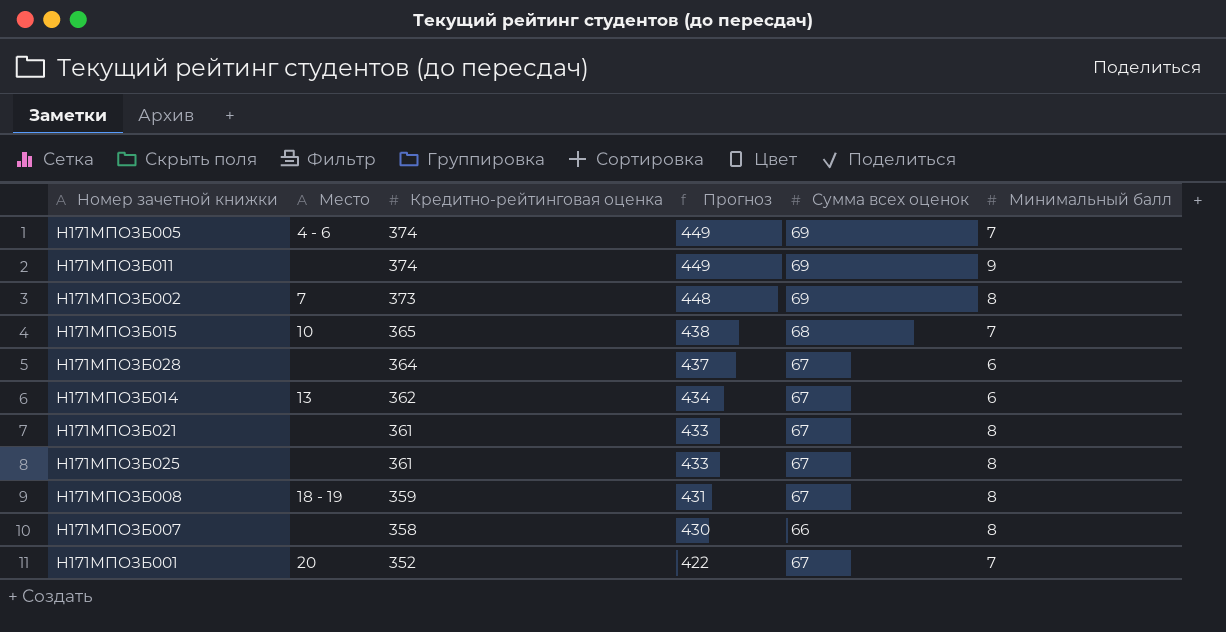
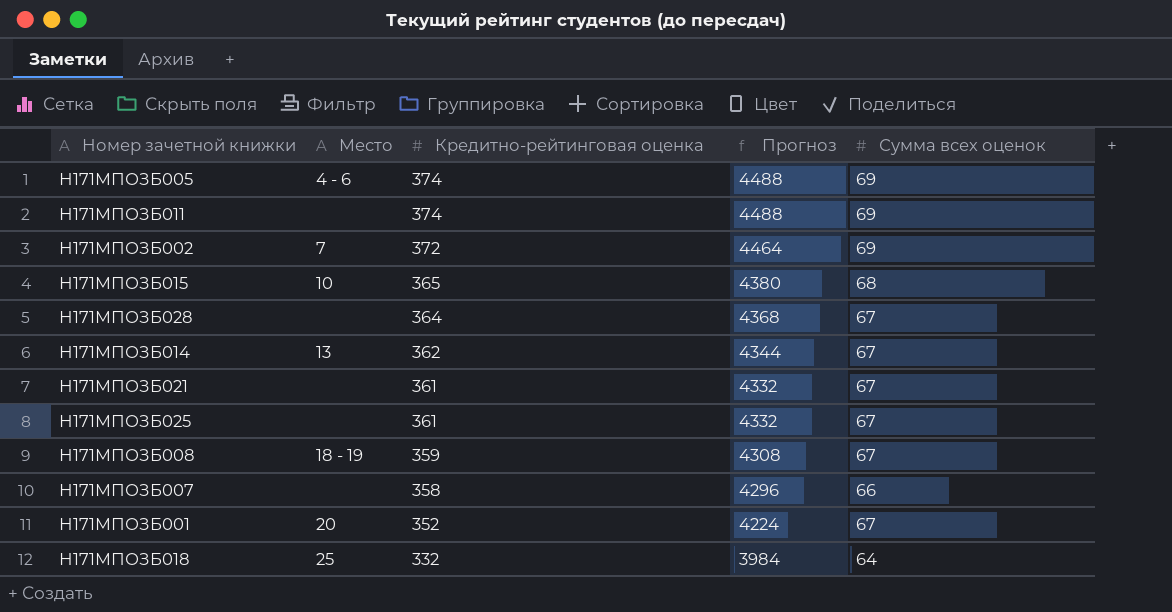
column Минимальный балл | position: 6 -> none
column Прогноз | formula: [Кредитно-рейтинговая оценка] * 1,2 -> [Кредитно-рейтинговая оценка] * 12
Н171МПОЗБ002 | Кредитно-рейтинговая оценка: 373 -> 372
row Н171МПОЗБ018: none -> 25 | 332 | 3984 | 64

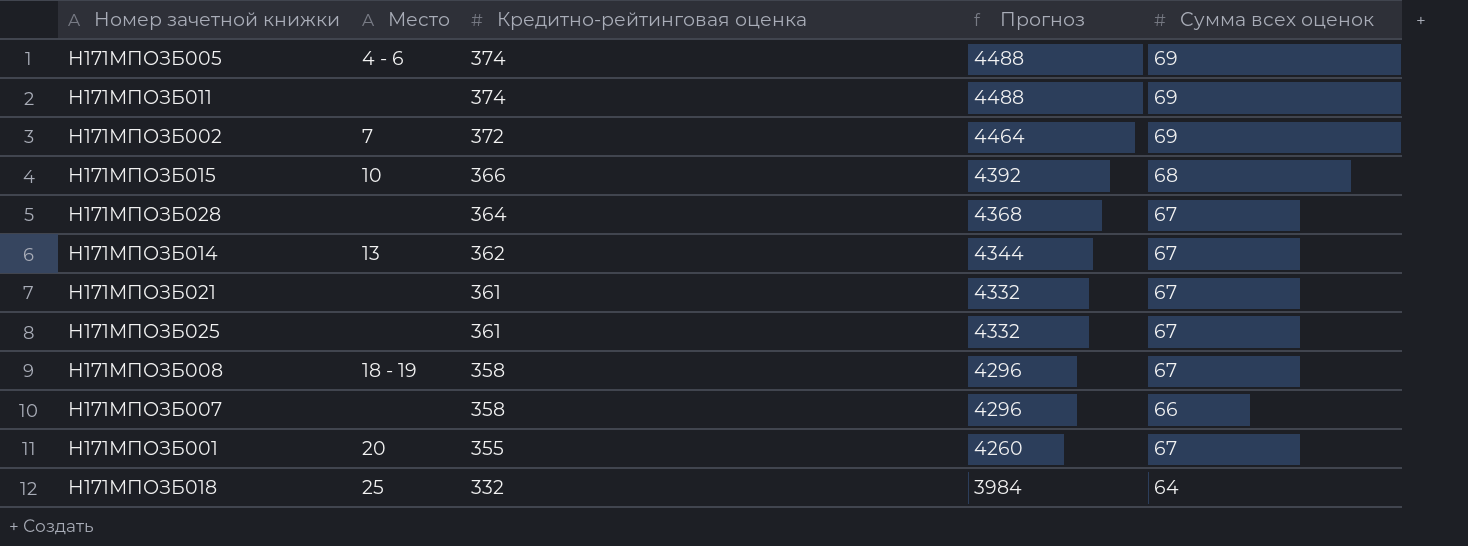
Н171МПОЗБ015 | Кредитно-рейтинговая оценка: 365 -> 366
Н171МПОЗБ015 | Прогноз: 4380 -> 4392
Н171МПОЗБ008 | Кредитно-рейтинговая оценка: 359 -> 358
Н171МПОЗБ008 | Прогноз: 4308 -> 4296
Н171МПОЗБ001 | Кредитно-рейтинговая оценка: 352 -> 355
Н171МПОЗБ001 | Прогноз: 4224 -> 4260

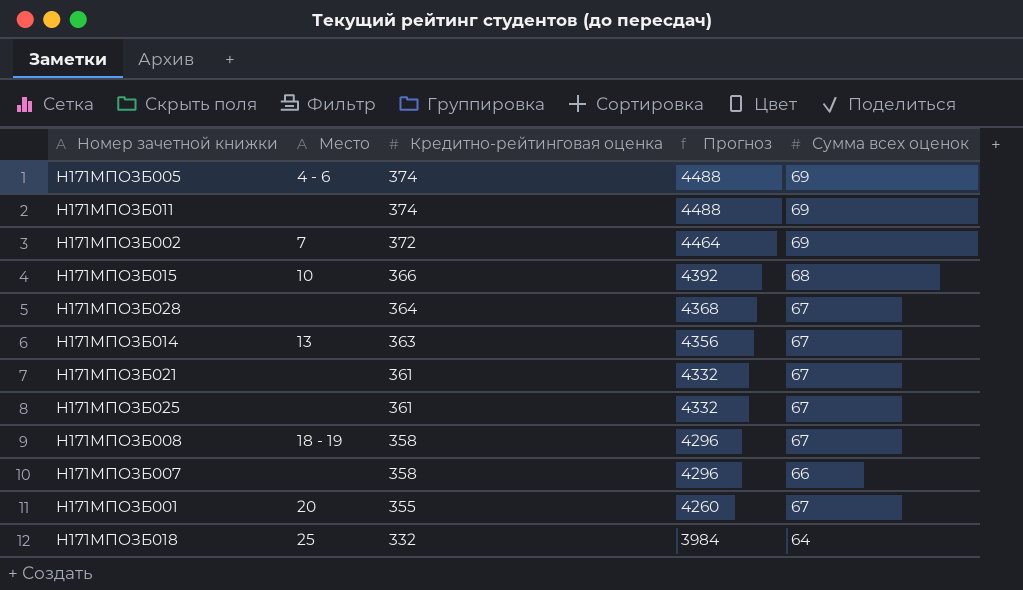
Н171МПОЗБ014 | Кредитно-рейтинговая оценка: 362 -> 363
Н171МПОЗБ014 | Прогноз: 4344 -> 4356

